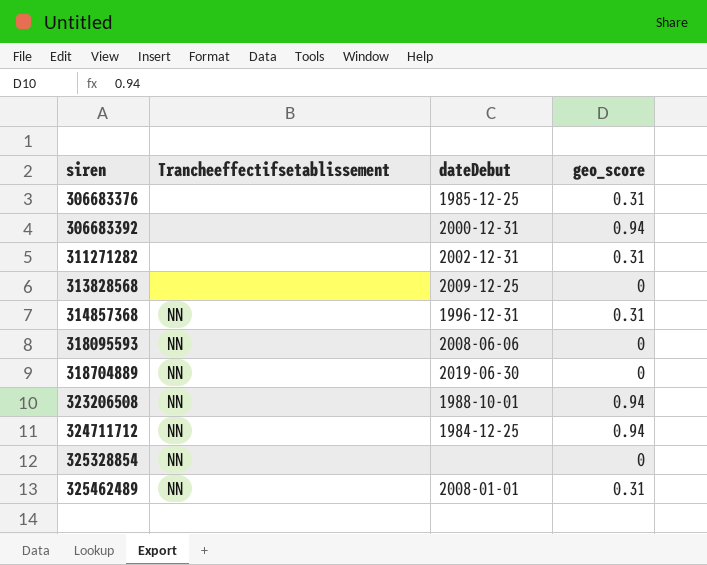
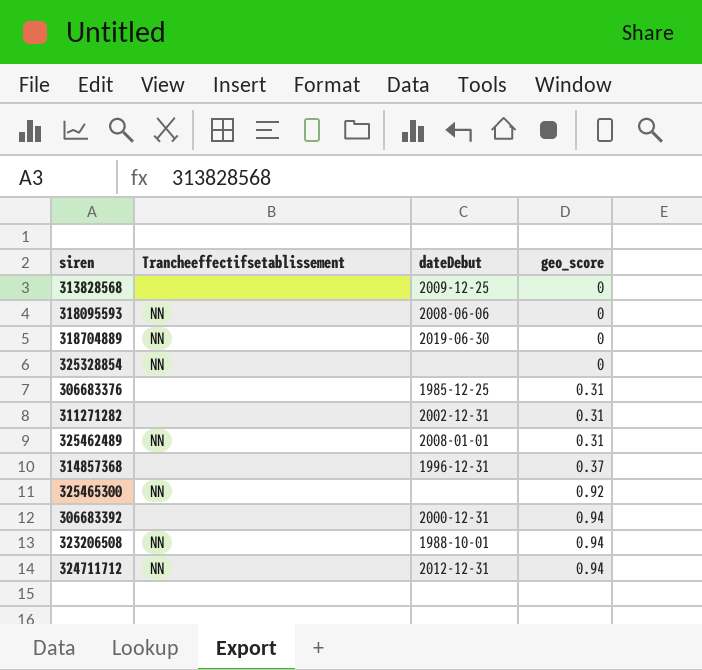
row order: siren ascending -> geo_score ascending
314857368 | Trancheeffectifsetablissement: NN -> none
314857368 | geo_score: 0.31 -> 0.37
row 325465300: none -> NN | none | 0.92
324711712 | dateDebut: 1984-12-25 -> 2012-12-31

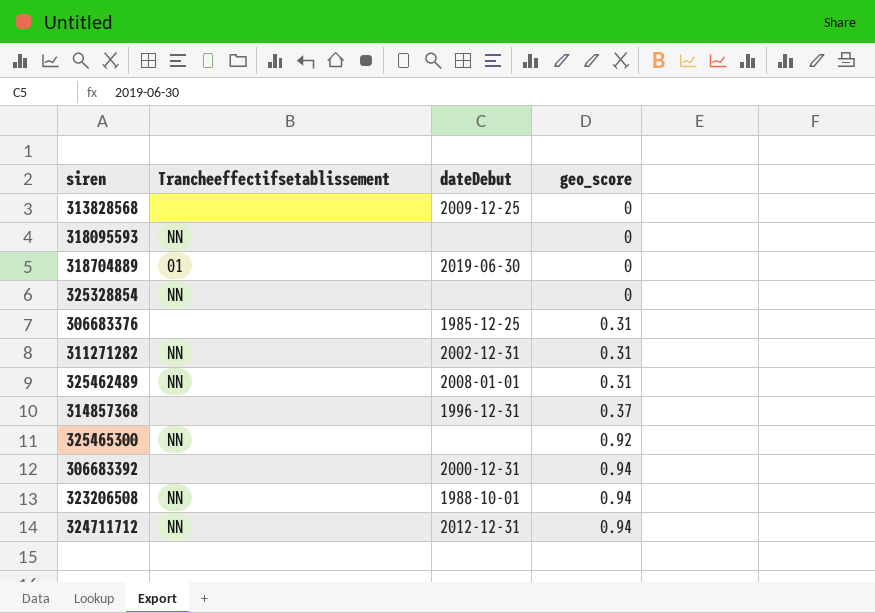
318095593 | dateDebut: 2008-06-06 -> none
318704889 | Trancheeffectifsetablissement: NN -> 01
311271282 | Trancheeffectifsetablissement: none -> NN

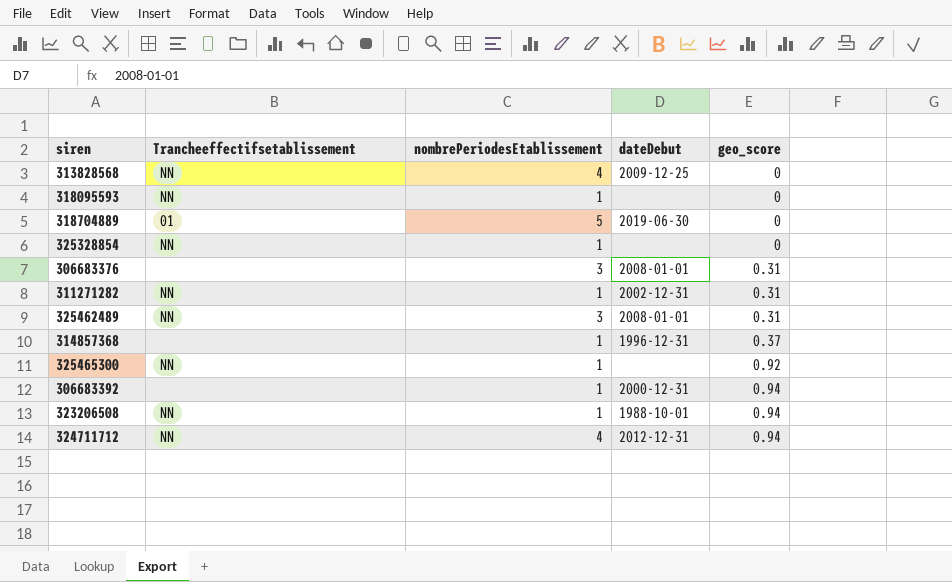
column nombrePeriodesEtablissement | position: none -> 3
313828568 | Trancheeffectifsetablissement: none -> NN
306683376 | dateDebut: 1985-12-25 -> 2008-01-01

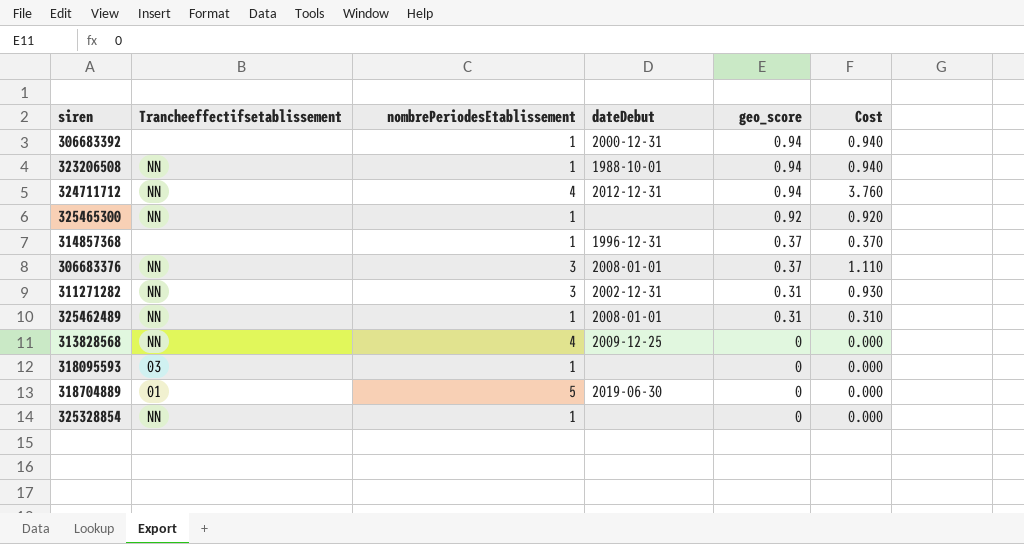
row order: geo_score ascending -> geo_score descending
column Cost | formula: none -> [nombrePeriodesEtablissement] * [geo_score]
306683376 | Trancheeffectifsetablissement: none -> NN
306683376 | geo_score: 0.31 -> 0.37
311271282 | nombrePeriodesEtablissement: 1 -> 3
325462489 | nombrePeriodesEtablissement: 3 -> 1
318095593 | Trancheeffectifsetablissement: NN -> 03

